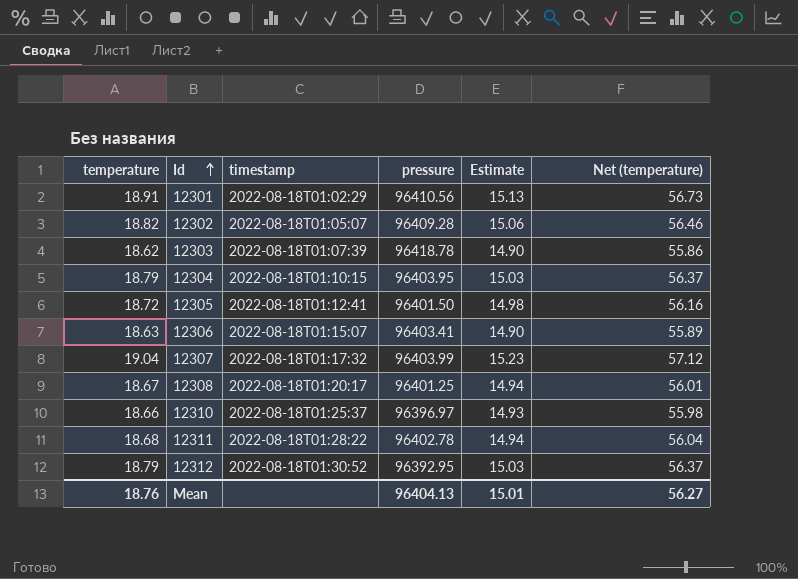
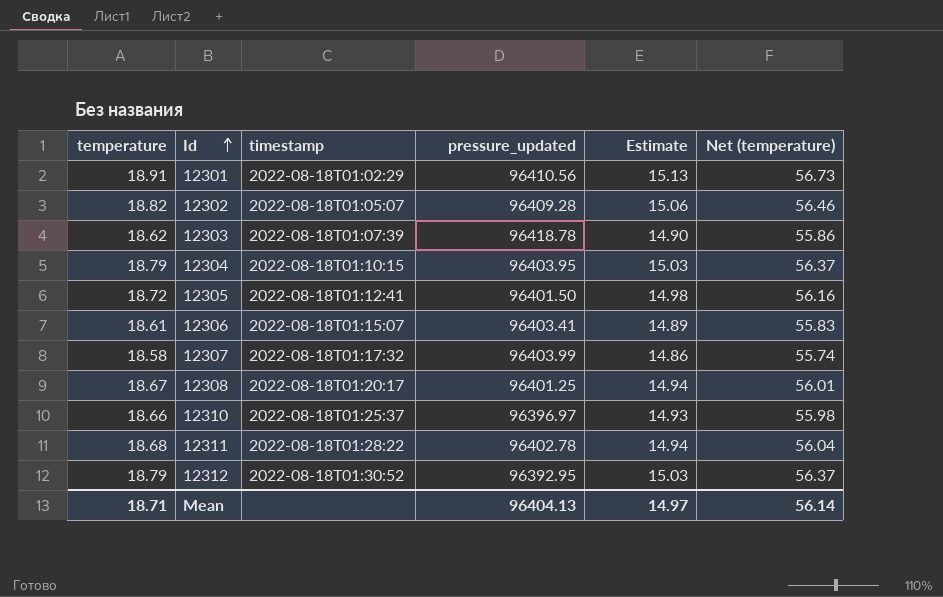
column name: pressure -> pressure_updated
12306 | temperature: 18.63 -> 18.61
12306 | Estimate: 14.90 -> 14.89
12306 | Net (temperature): 55.89 -> 55.83
12307 | temperature: 19.04 -> 18.58
12307 | Estimate: 15.23 -> 14.86
12307 | Net (temperature): 57.12 -> 55.74
Mean | temperature: 18.76 -> 18.71
Mean | Estimate: 15.01 -> 14.97
Mean | Net (temperature): 56.27 -> 56.14

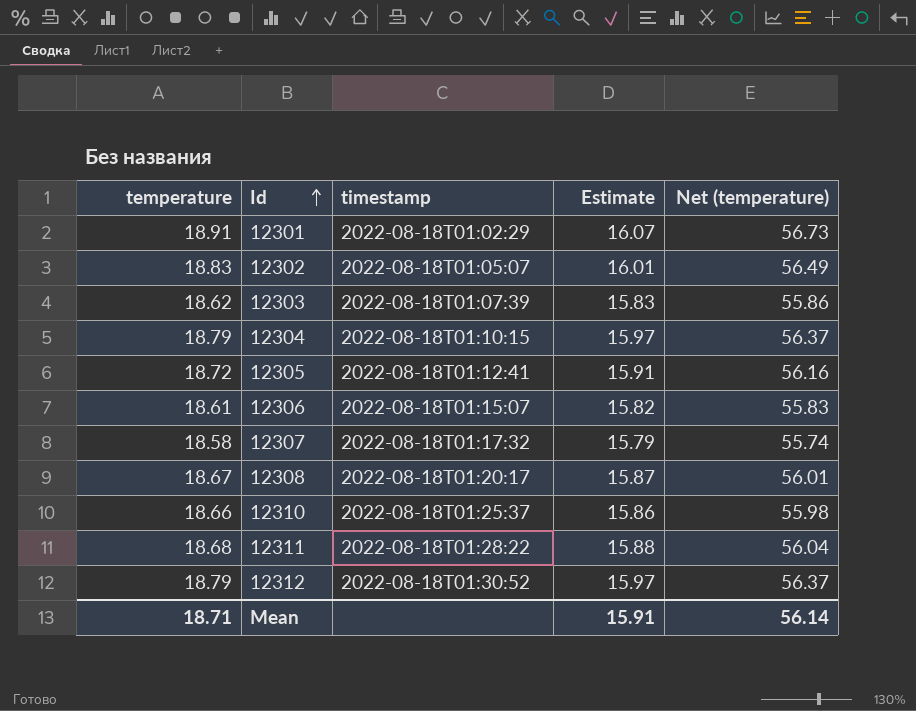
column pressure_updated | position: 4 -> none
column Estimate | formula: [temperature] * 0.8 -> [temperature] * 0.85
12302 | temperature: 18.82 -> 18.83
12302 | Net (temperature): 56.46 -> 56.49
Mean | Estimate: 14.97 -> 15.91

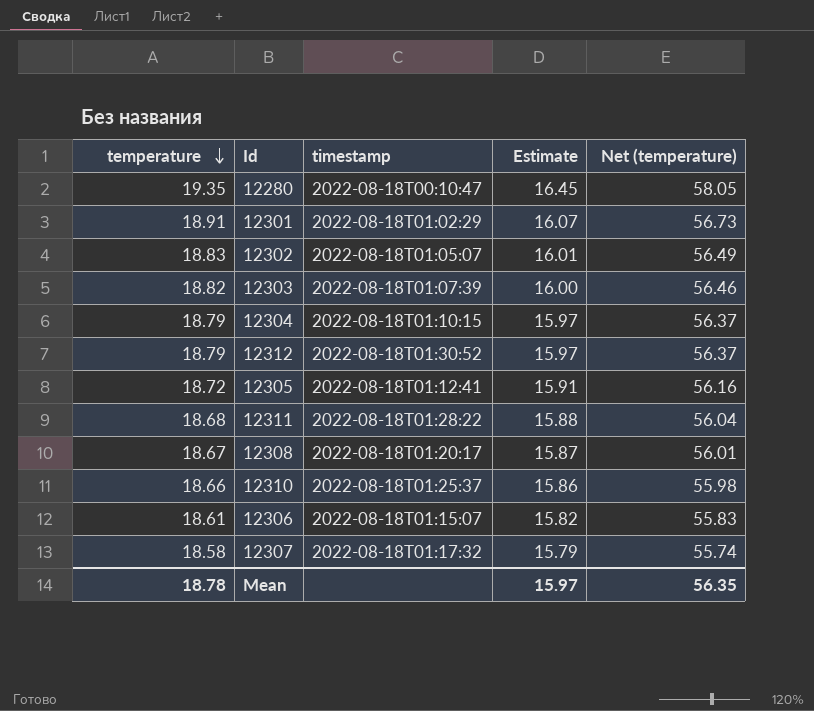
row order: Id ascending -> temperature descending
row 12280: none -> 19.35 | 2022-08-18T00:10:47 | 16.45 | 58.05
12303 | temperature: 18.62 -> 18.82
12303 | Estimate: 15.83 -> 16.00
12303 | Net (temperature): 55.86 -> 56.46
Mean | temperature: 18.71 -> 18.78
Mean | Estimate: 15.91 -> 15.97
Mean | Net (temperature): 56.14 -> 56.35

